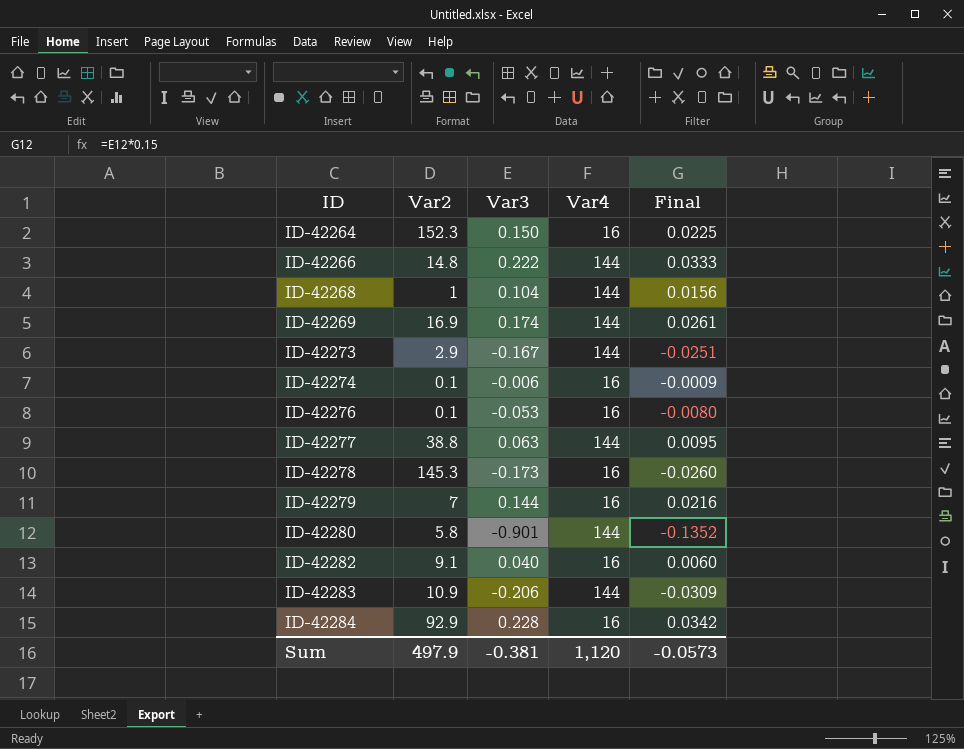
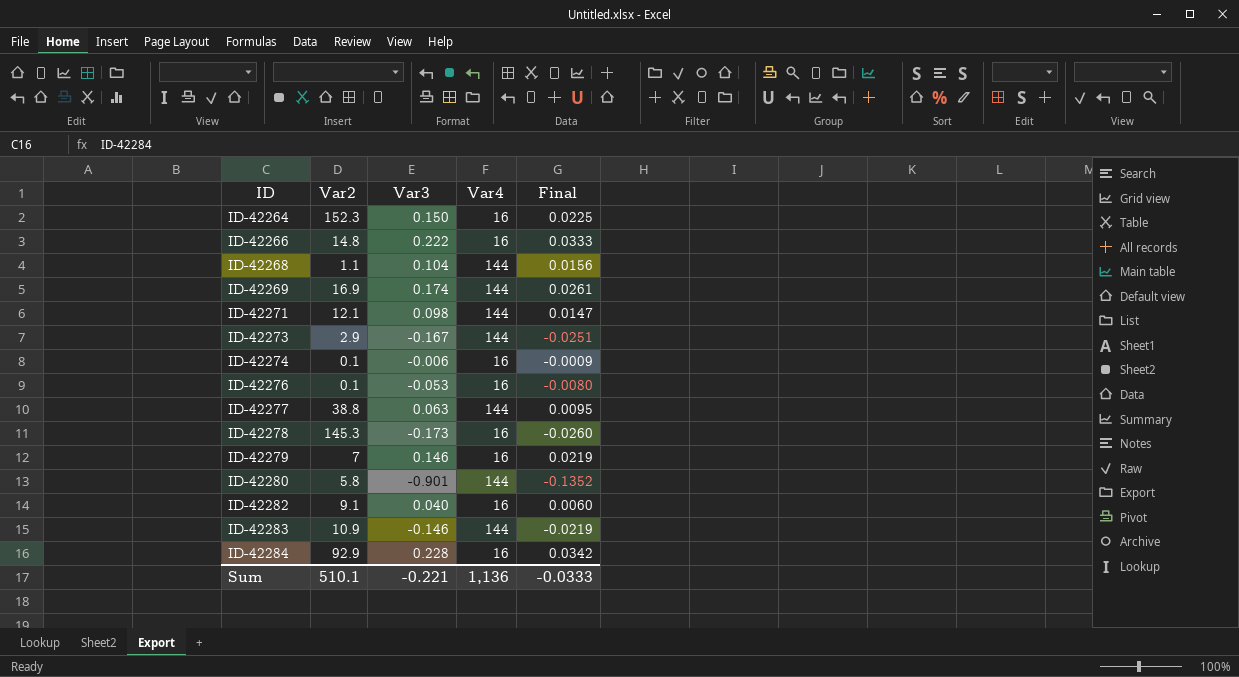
ID-42266 | Var4: 144 -> 16
ID-42268 | Var2: 1 -> 1.1
row ID-42271: none -> 12.1 | 0.098 | 144 | 0.0147
ID-42279 | Var3: 0.144 -> 0.146
ID-42279 | Final: 0.0216 -> 0.0219
ID-42283 | Var3: -0.206 -> -0.146
ID-42283 | Final: -0.0309 -> -0.0219
Sum | Var2: 497.9 -> 510.1
Sum | Var3: -0.381 -> -0.221
Sum | Var4: 1,120 -> 1,136
Sum | Final: -0.0573 -> -0.0333

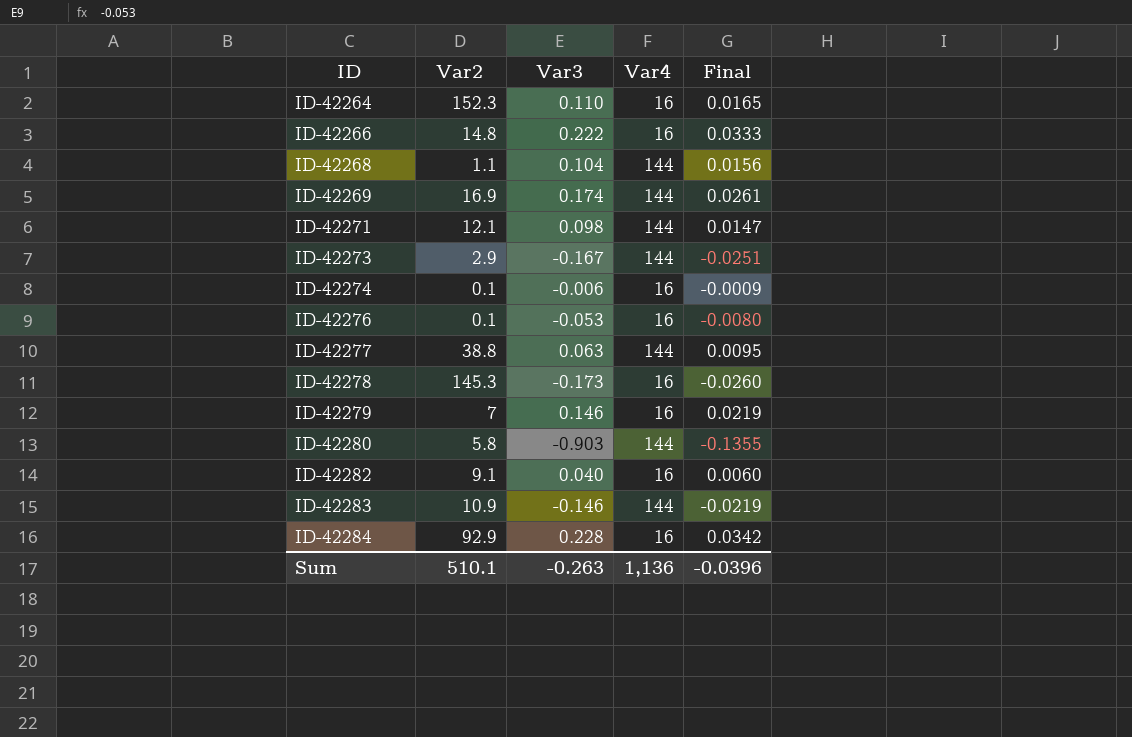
ID-42264 | Var3: 0.150 -> 0.110
ID-42264 | Final: 0.0225 -> 0.0165
ID-42280 | Var3: -0.901 -> -0.903
ID-42280 | Final: -0.1352 -> -0.1355
Sum | Var3: -0.221 -> -0.263
Sum | Final: -0.0333 -> -0.0396

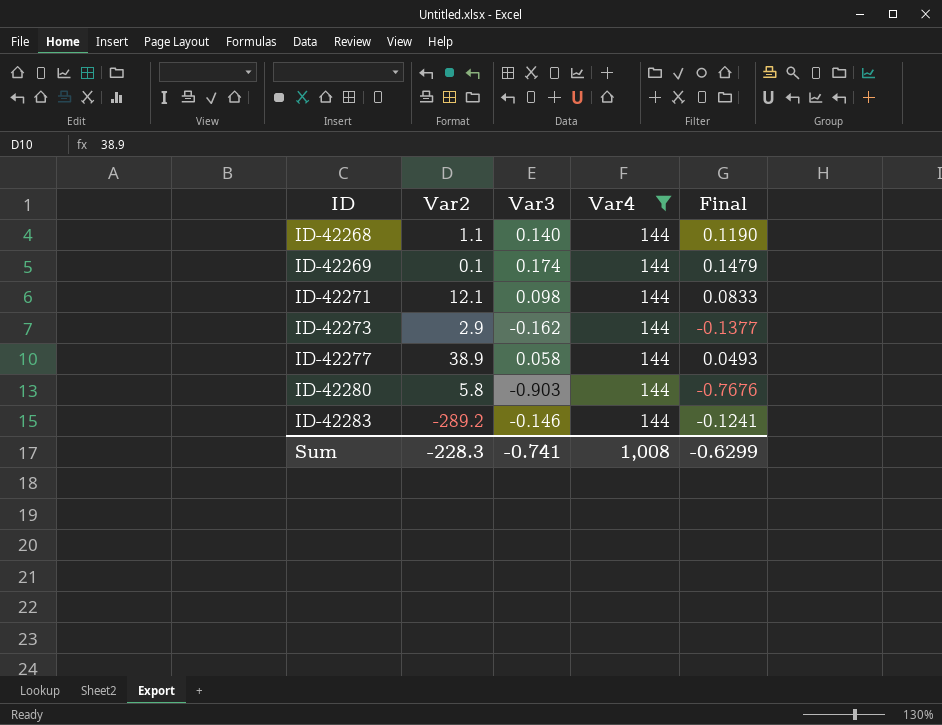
filter: none -> Var4 = 144
column Final | formula: [Var3] * 0.15 -> [Var3] * 0.85
ID-42268 | Var3: 0.104 -> 0.140
ID-42269 | Var2: 16.9 -> 0.1
ID-42273 | Var3: -0.167 -> -0.162
ID-42277 | Var2: 38.8 -> 38.9
ID-42277 | Var3: 0.063 -> 0.058
ID-42283 | Var2: 10.9 -> -289.2
Sum | Var2: 510.1 -> -228.3
Sum | Var3: -0.263 -> -0.741
Sum | Var4: 1,136 -> 1,008
Sum | Final: -0.0396 -> -0.6299

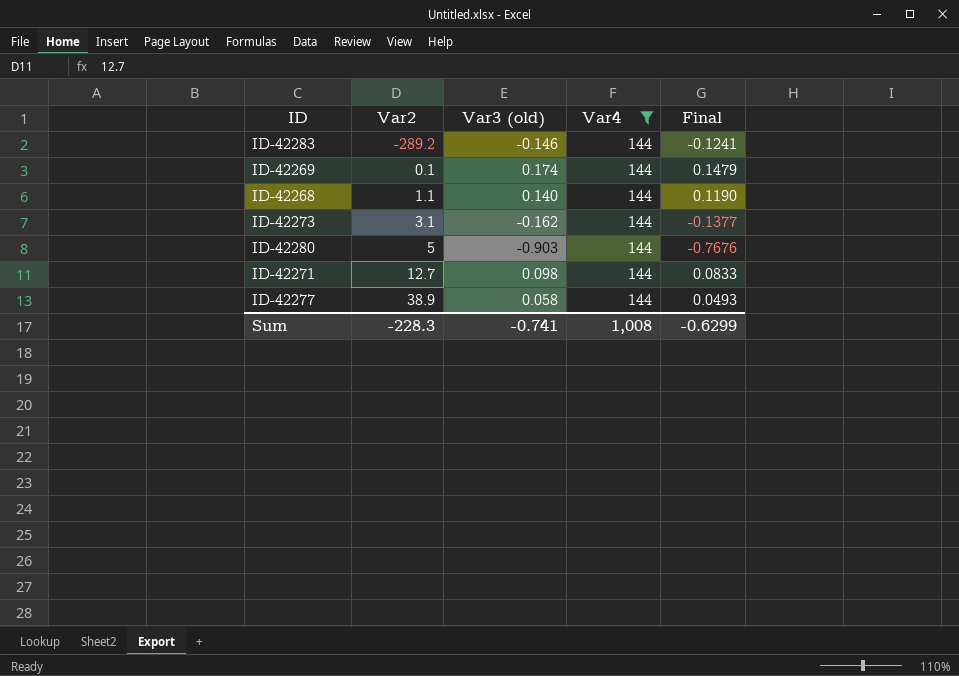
row order: ID ascending -> Var2 ascending
column name: Var3 -> Var3 (old)
ID-42273 | Var2: 2.9 -> 3.1
ID-42280 | Var2: 5.8 -> 5
ID-42271 | Var2: 12.1 -> 12.7

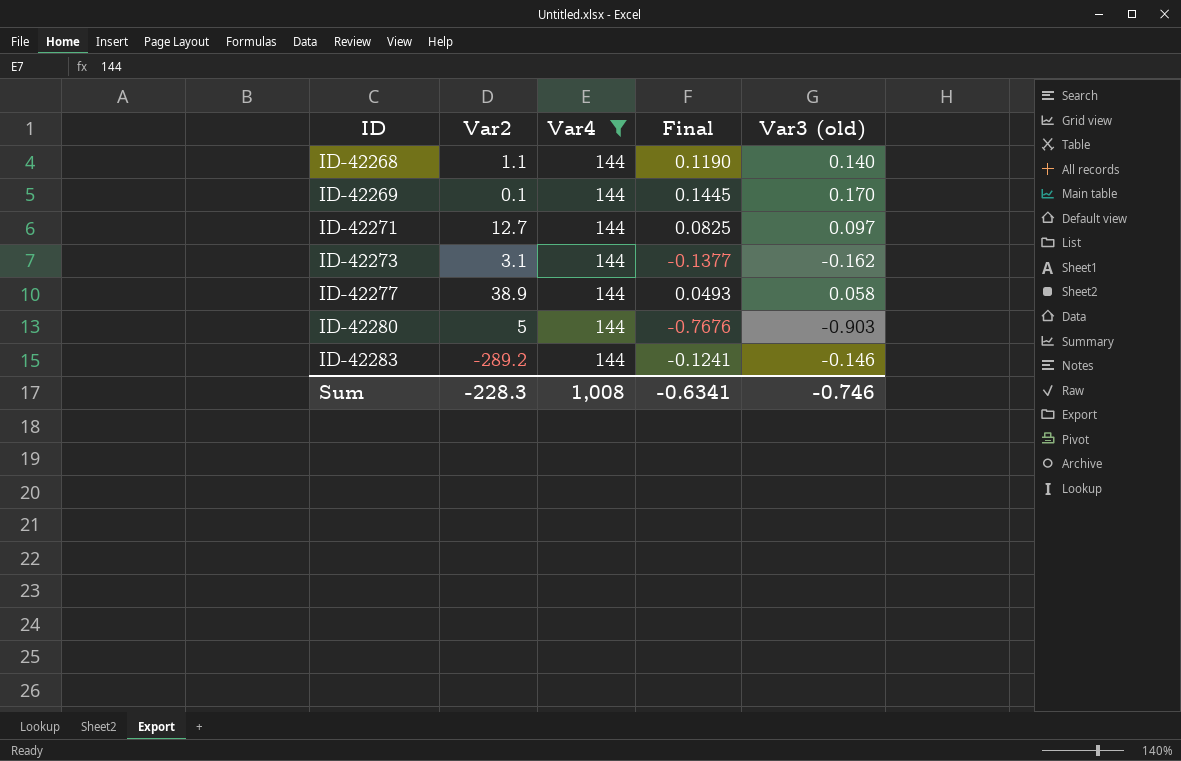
row order: Var2 ascending -> ID ascending
column Var3 (old) | position: 3 -> 5
ID-42269 | Final: 0.1479 -> 0.1445
ID-42269 | Var3 (old): 0.174 -> 0.170
ID-42271 | Final: 0.0833 -> 0.0825
ID-42271 | Var3 (old): 0.098 -> 0.097
Sum | Final: -0.6299 -> -0.6341
Sum | Var3 (old): -0.741 -> -0.746

